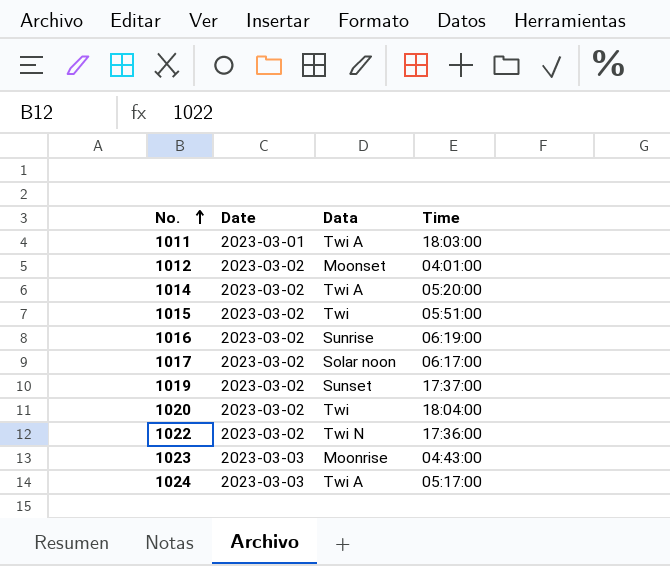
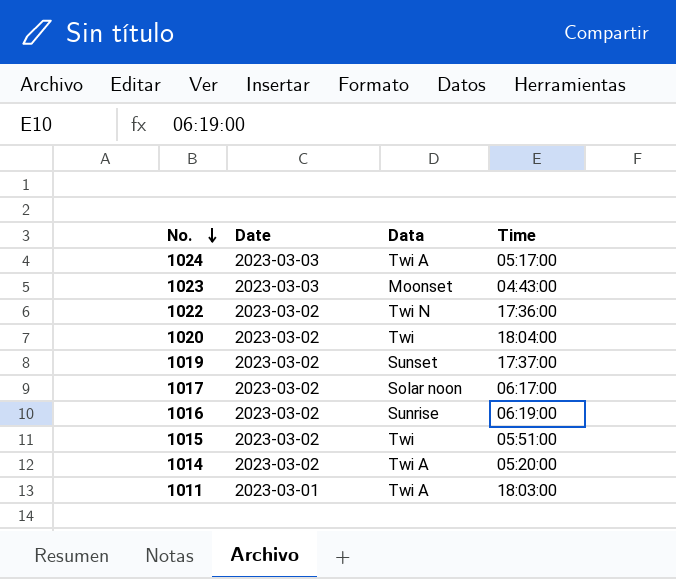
row order: No. ascending -> No. descending
row 1012: 2023-03-02 | Moonset | 04:01:00 -> none
1023 | Data: Moonrise -> Moonset

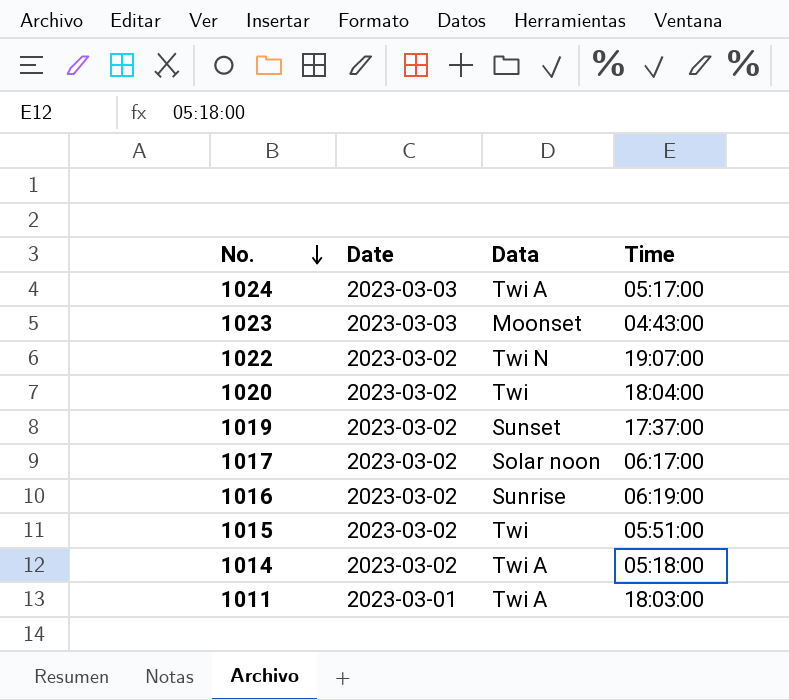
1022 | Time: 17:36:00 -> 19:07:00
1014 | Time: 05:20:00 -> 05:18:00

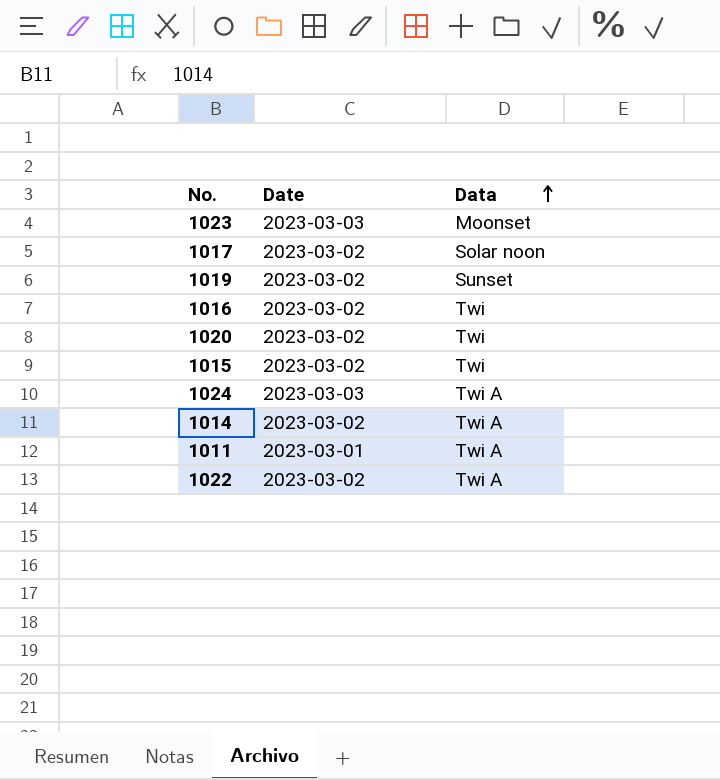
row order: No. descending -> Data ascending
column Time | position: 4 -> none
1016 | Data: Sunrise -> Twi
1022 | Data: Twi N -> Twi A

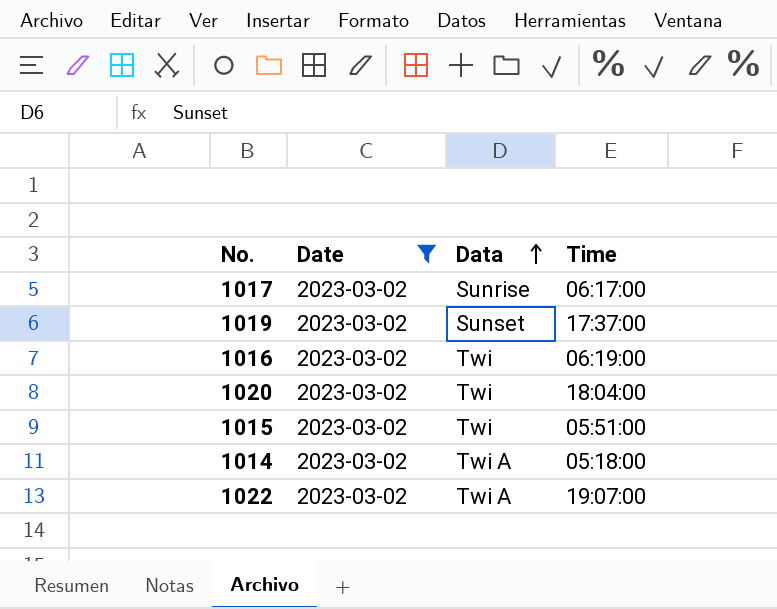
filter: none -> Date = 2023-03-02
column Time | position: none -> 4
1017 | Data: Solar noon -> Sunrise

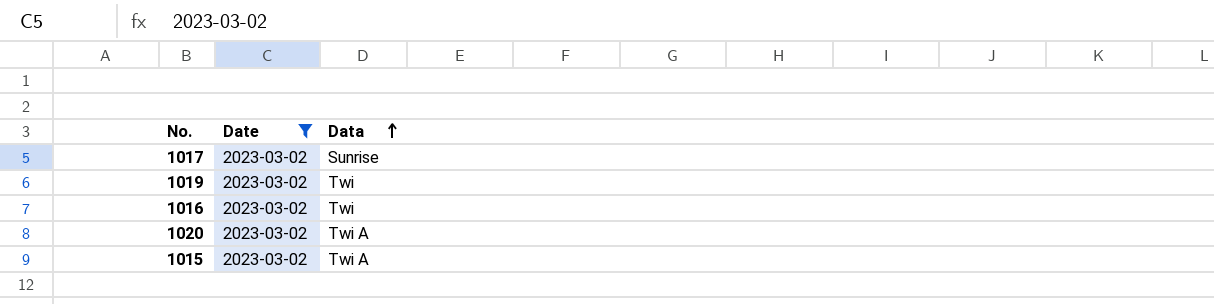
column Time | position: 4 -> none
row 1014: 2023-03-02 | Twi A | 05:18:00 -> none
row 1022: 2023-03-02 | Twi A | 19:07:00 -> none
1019 | Data: Sunset -> Twi
1020 | Data: Twi -> Twi A
1015 | Data: Twi -> Twi A

